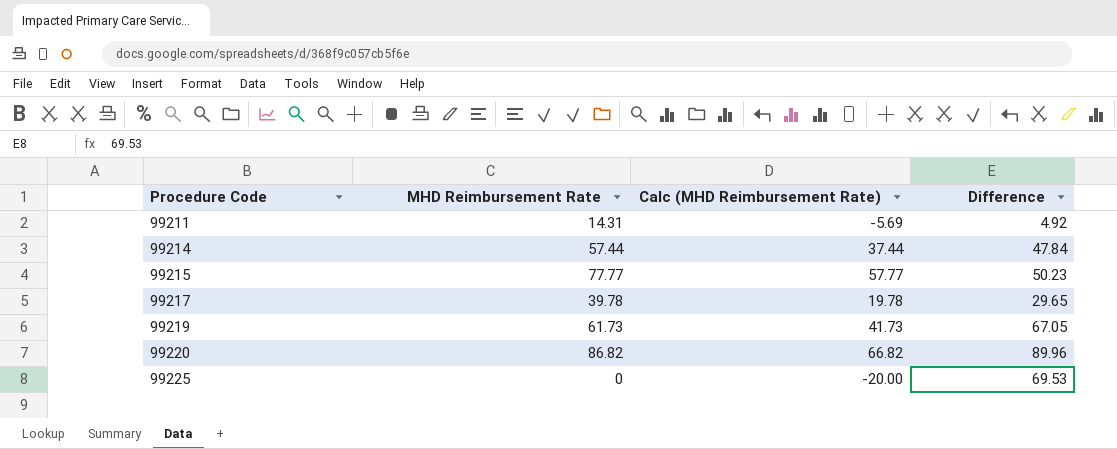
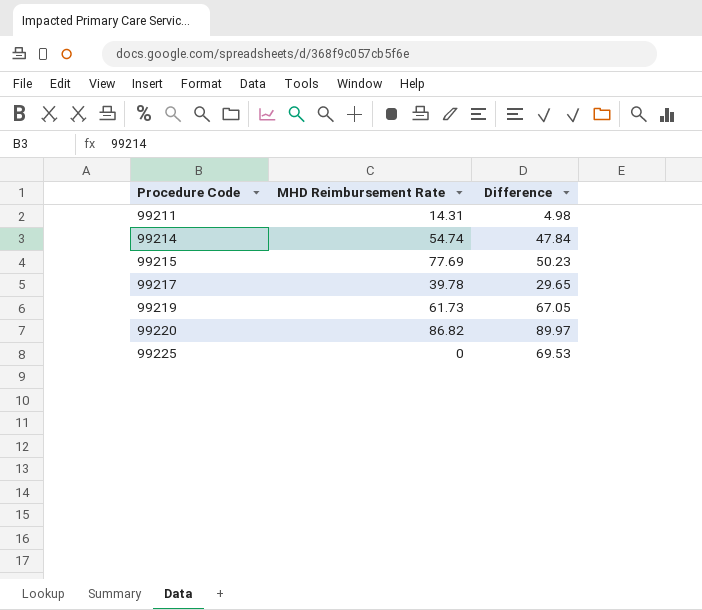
column Calc (MHD Reimbursement Rate) | formula: [MHD Reimbursement Rate] - 20 -> none
99211 | Difference: 4.92 -> 4.98
99214 | MHD Reimbursement Rate: 57.44 -> 54.74
99215 | MHD Reimbursement Rate: 77.77 -> 77.69
99220 | Difference: 89.96 -> 89.97

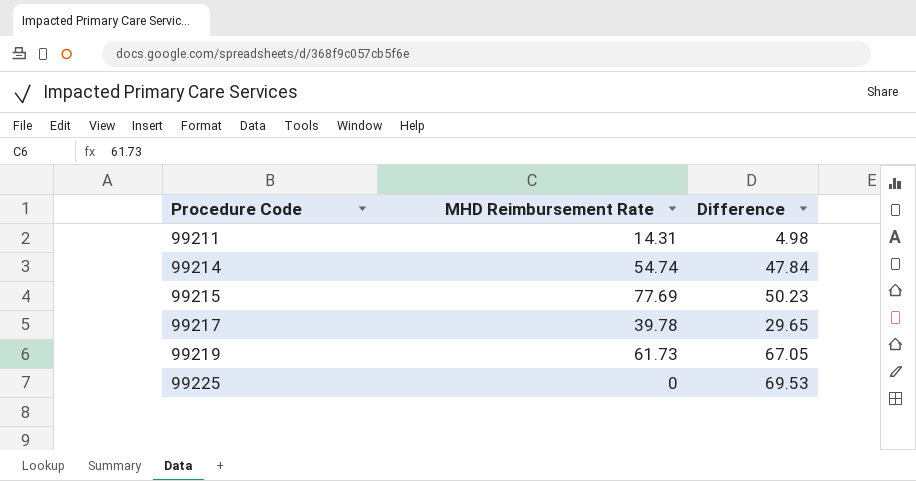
row 99220: 86.82 | 89.97 -> none

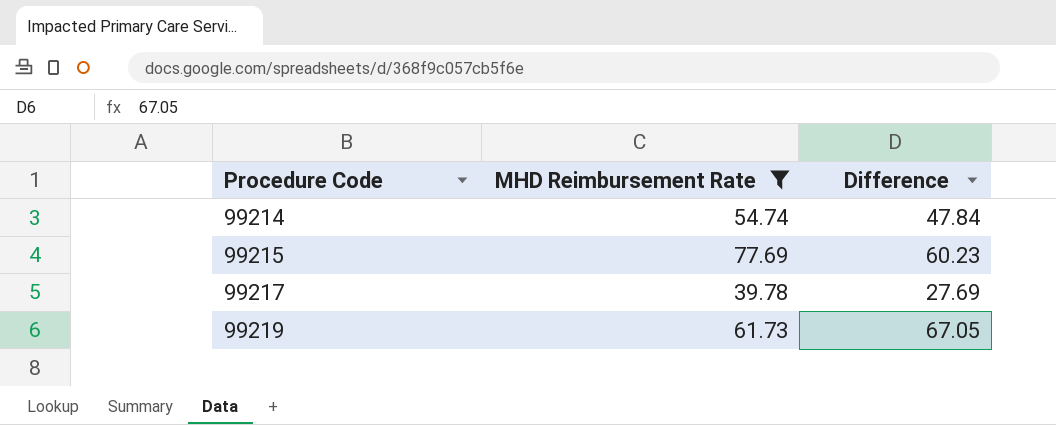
filter: none -> MHD Reimbursement Rate >= 39.78
99215 | Difference: 50.23 -> 60.23
99217 | Difference: 29.65 -> 27.69

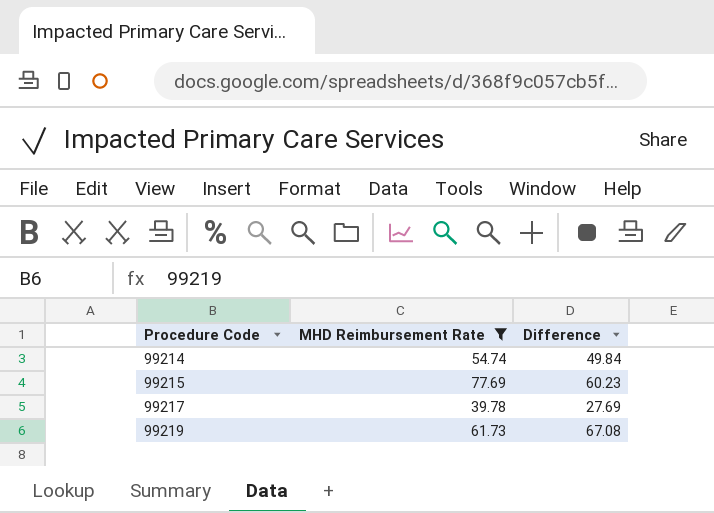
99214 | Difference: 47.84 -> 49.84
99219 | Difference: 67.05 -> 67.08

